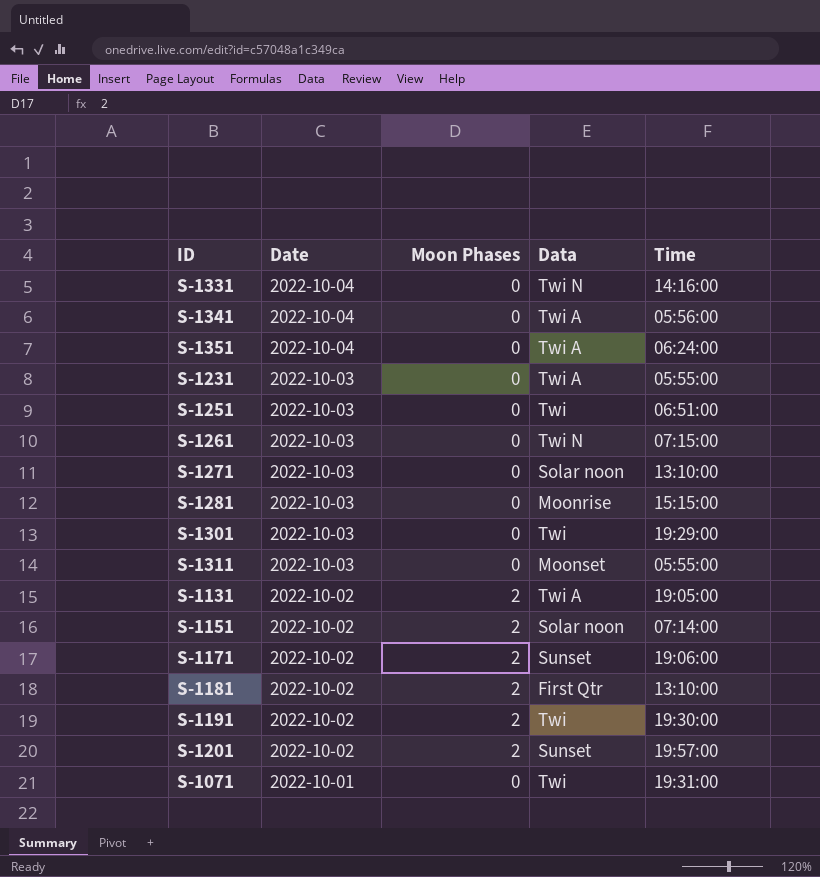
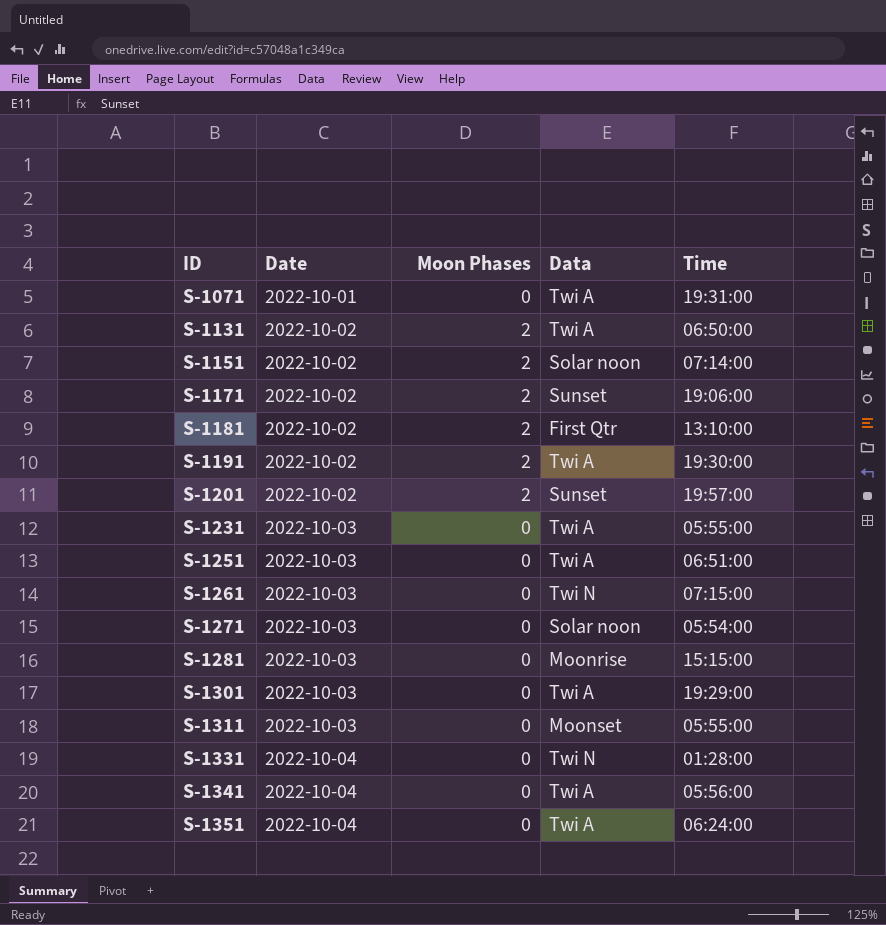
row order: Date descending -> ID ascending
S-1071 | Data: Twi -> Twi A
S-1131 | Time: 19:05:00 -> 06:50:00
S-1191 | Data: Twi -> Twi A
S-1251 | Data: Twi -> Twi A
S-1271 | Time: 13:10:00 -> 05:54:00
S-1301 | Data: Twi -> Twi A
S-1331 | Time: 14:16:00 -> 01:28:00

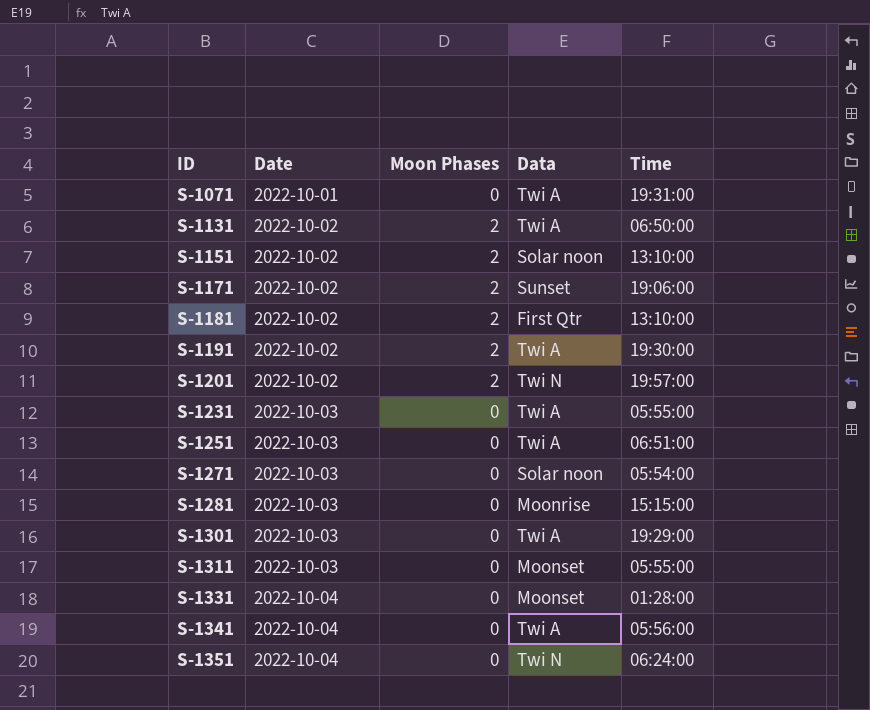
row S-1261: 2022-10-03 | 0 | Twi N | 07:15:00 -> none
S-1151 | Time: 07:14:00 -> 13:10:00
S-1201 | Data: Sunset -> Twi N
S-1331 | Data: Twi N -> Moonset
S-1351 | Data: Twi A -> Twi N

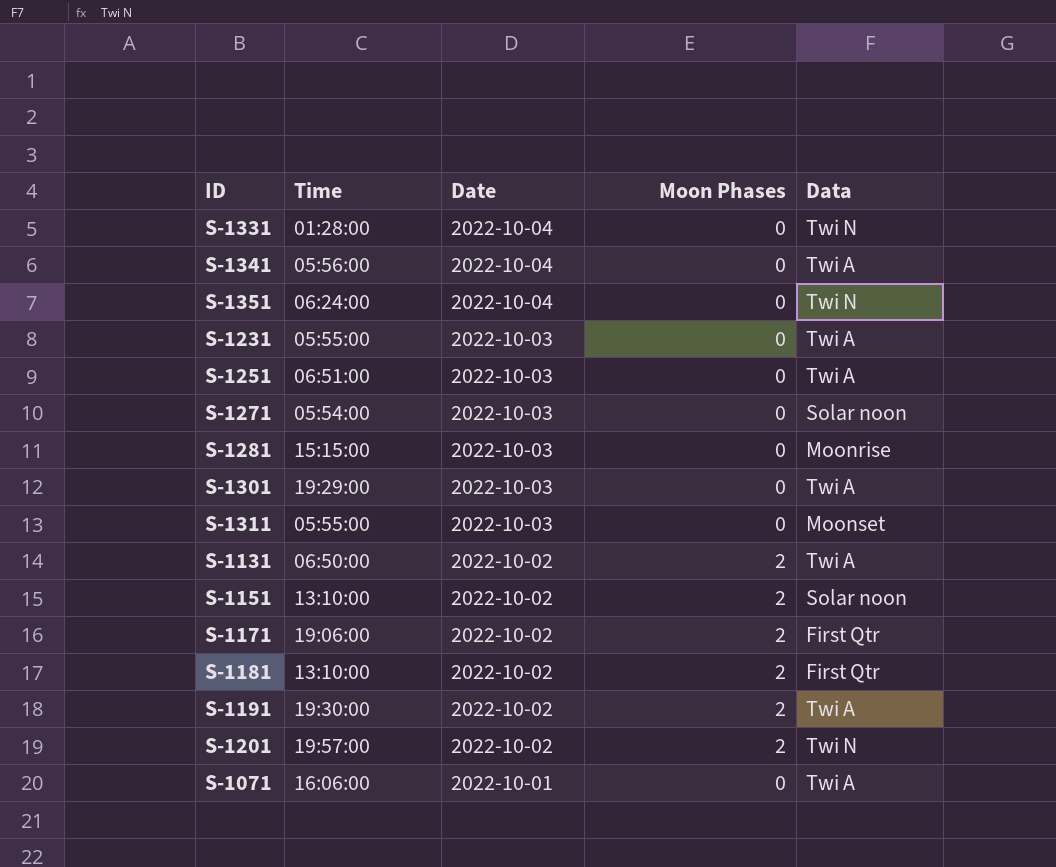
row order: ID ascending -> Date descending
column Time | position: 5 -> 2
S-1331 | Data: Moonset -> Twi N
S-1171 | Data: Sunset -> First Qtr
S-1071 | Time: 19:31:00 -> 16:06:00

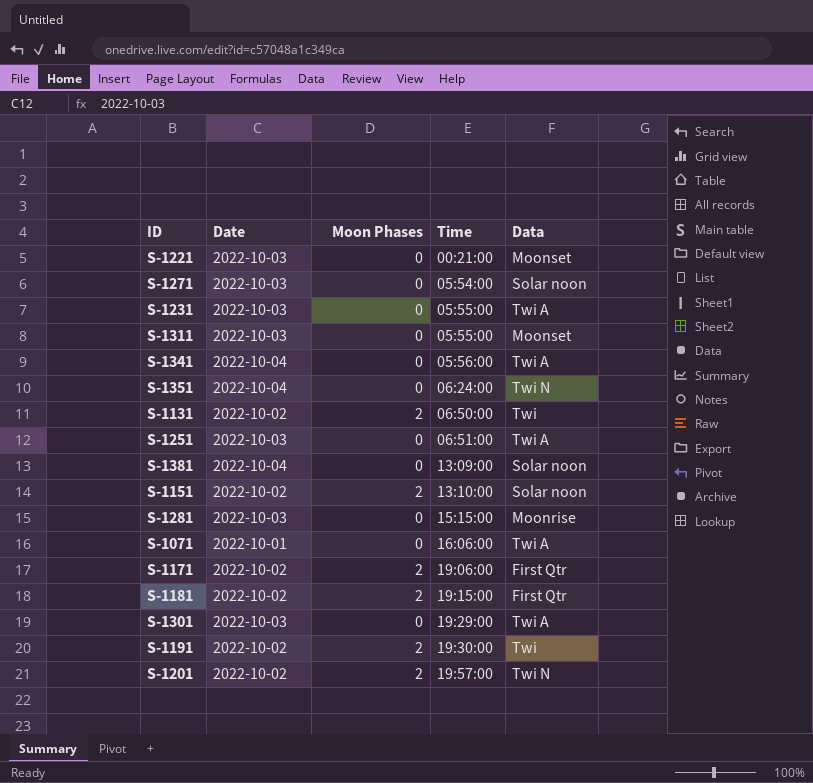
row order: Date descending -> Time ascending
column Time | position: 2 -> 4
row S-1331: 01:28:00 | 2022-10-04 | 0 | Twi N -> none
row S-1221: none -> 2022-10-03 | 0 | 00:21:00 | Moonset
S-1131 | Data: Twi A -> Twi
row S-1381: none -> 2022-10-04 | 0 | 13:09:00 | Solar noon
S-1181 | Time: 13:10:00 -> 19:15:00
S-1191 | Data: Twi A -> Twi

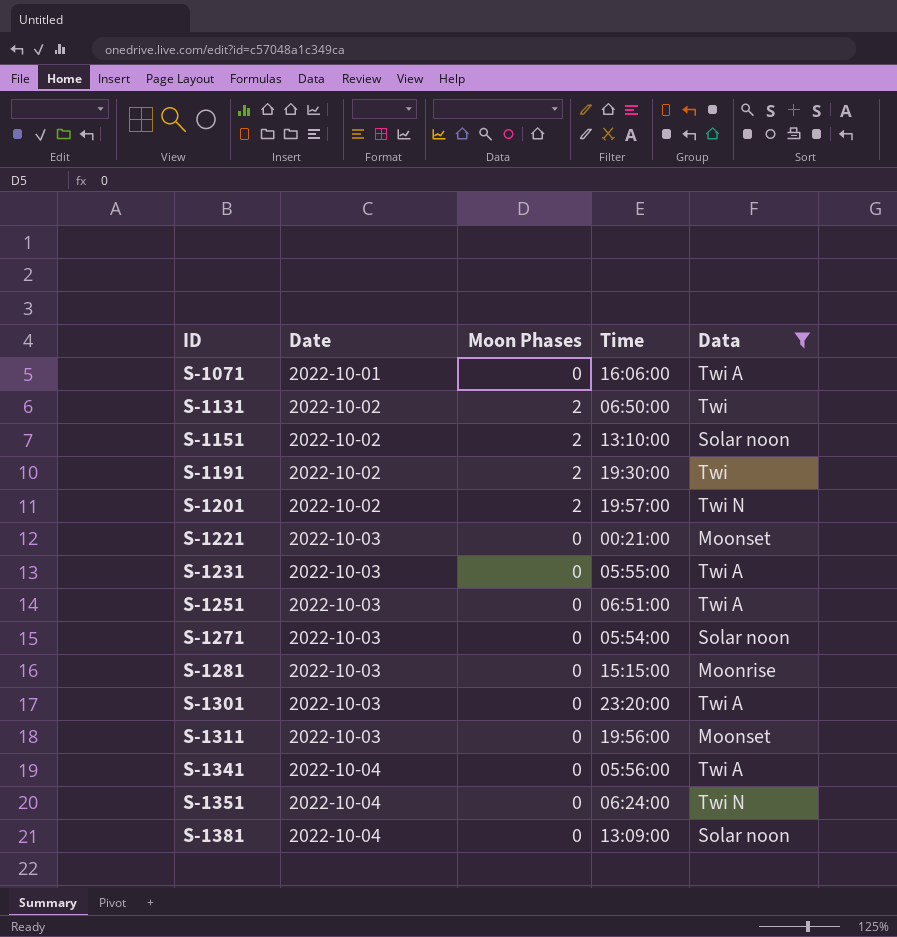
filter: none -> Data != First Qtr
row order: Time ascending -> ID ascending
S-1301 | Time: 19:29:00 -> 23:20:00
S-1311 | Time: 05:55:00 -> 19:56:00

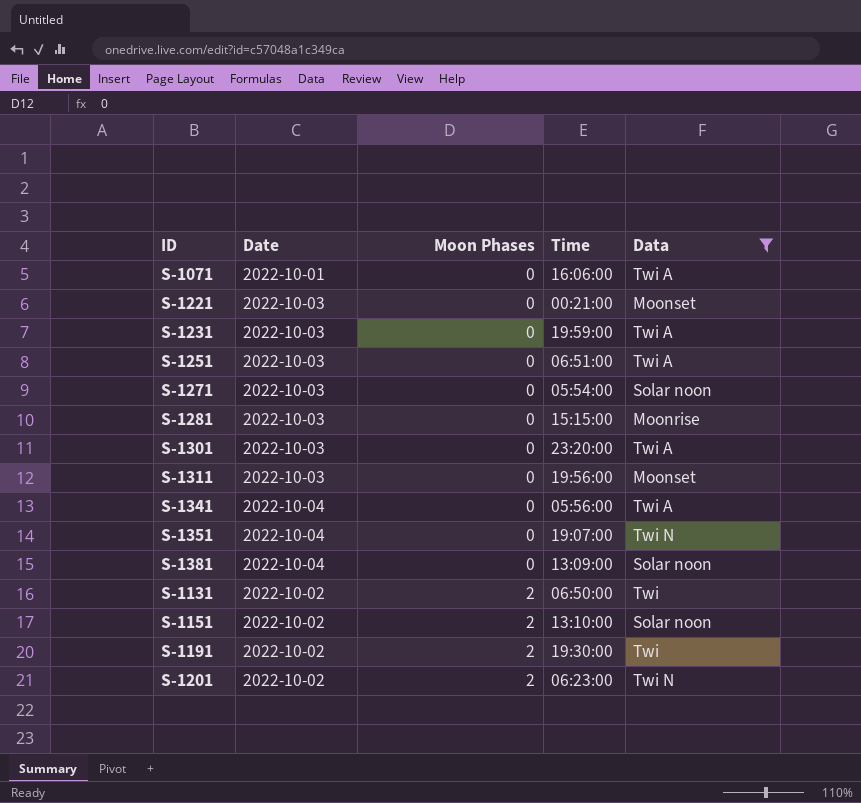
row order: ID ascending -> Moon Phases ascending
S-1231 | Time: 05:55:00 -> 19:59:00
S-1351 | Time: 06:24:00 -> 19:07:00
S-1201 | Time: 19:57:00 -> 06:23:00

